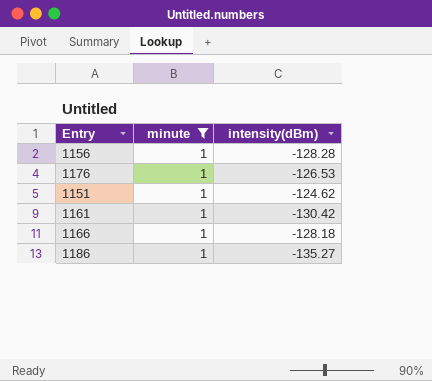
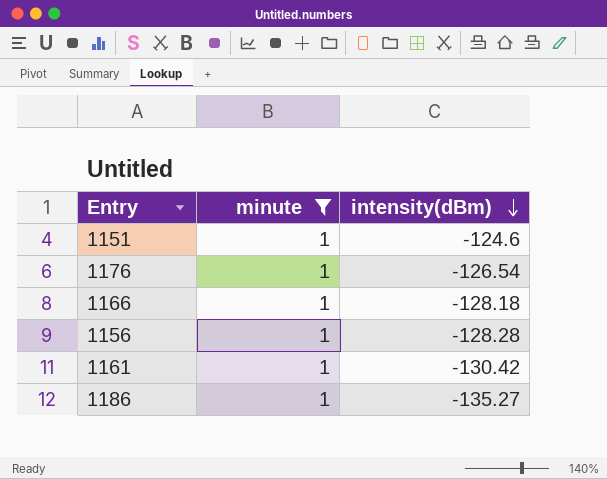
row order: none -> intensity(dBm) descending
1151 | intensity(dBm): -124.62 -> -124.6
1176 | intensity(dBm): -126.53 -> -126.54

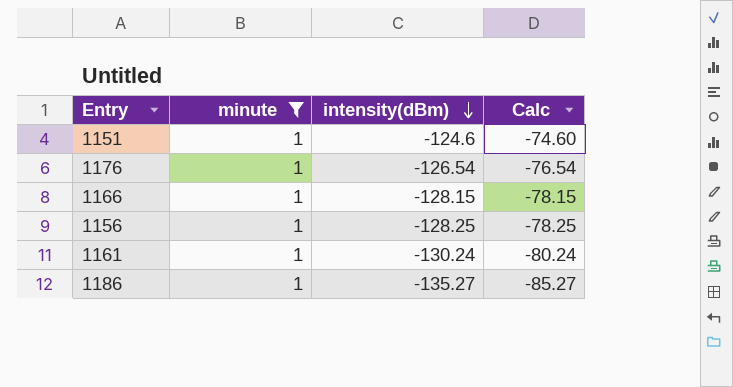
column Calc | formula: none -> [intensity(dBm)] + 50
1166 | intensity(dBm): -128.18 -> -128.15
1156 | intensity(dBm): -128.28 -> -128.25
1161 | intensity(dBm): -130.42 -> -130.24

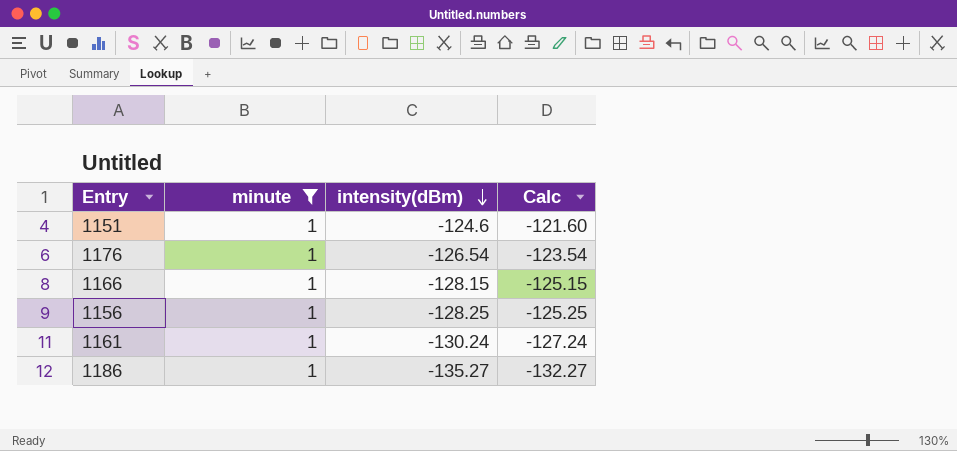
column Calc | formula: [intensity(dBm)] + 50 -> [intensity(dBm)] + 3

